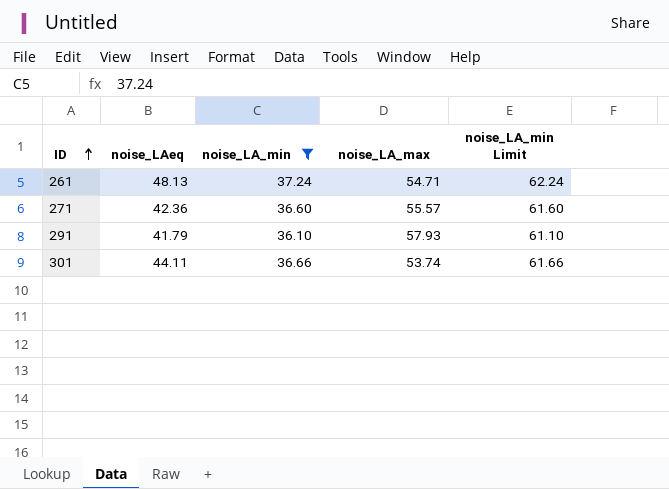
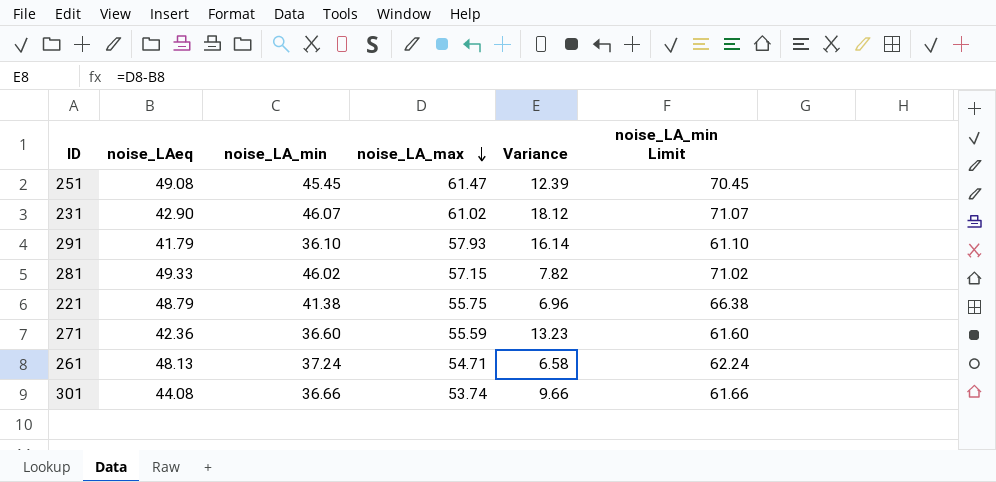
filter: noise_LA_min <= 37.24 -> none
row order: ID ascending -> noise_LA_max descending
column Variance | formula: none -> [noise_LA_max] - [noise_LAeq]
271 | noise_LA_max: 55.57 -> 55.59
301 | noise_LAeq: 44.11 -> 44.08

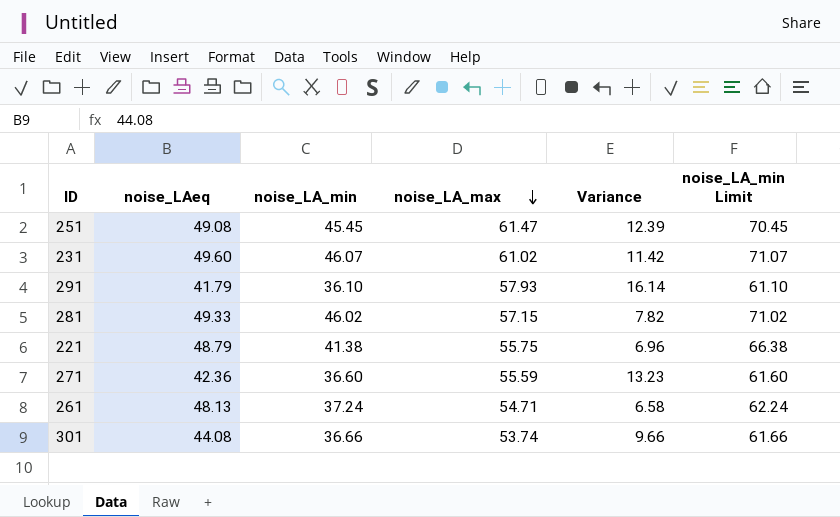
231 | noise_LAeq: 42.90 -> 49.60
231 | Variance: 18.12 -> 11.42

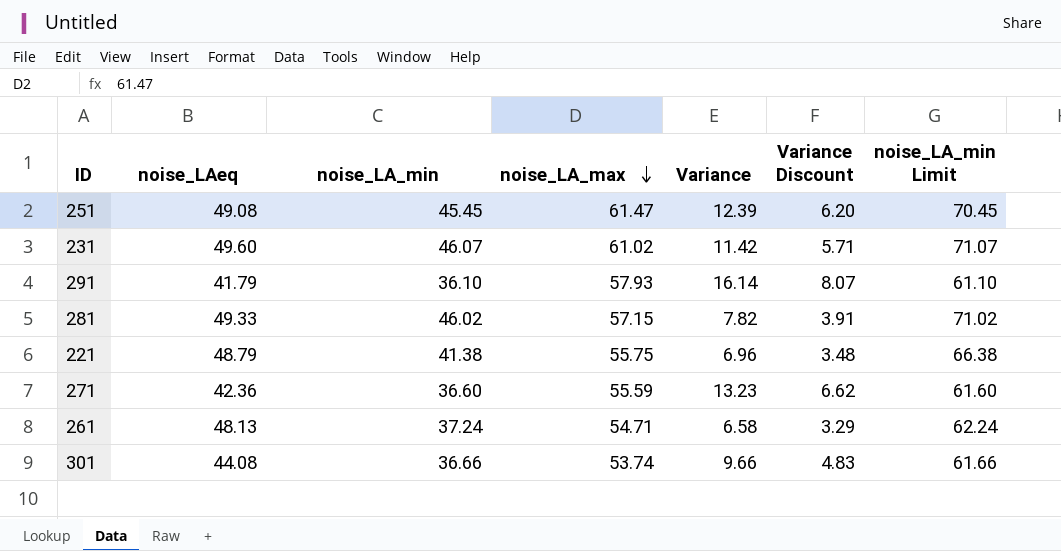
column Variance Discount | formula: none -> [Variance] * 0.5

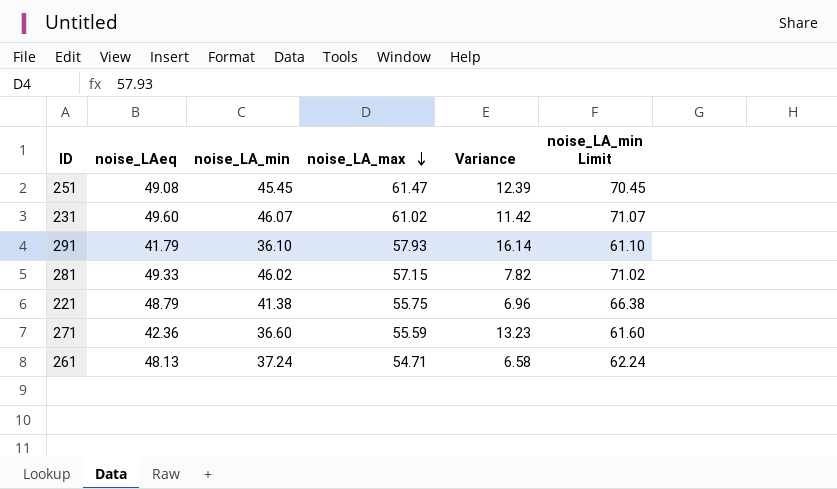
column Variance Discount | formula: [Variance] * 0.5 -> none
row 301: 44.08 | 36.66 | 53.74 | 9.66 | 4.83 | 61.66 -> none

